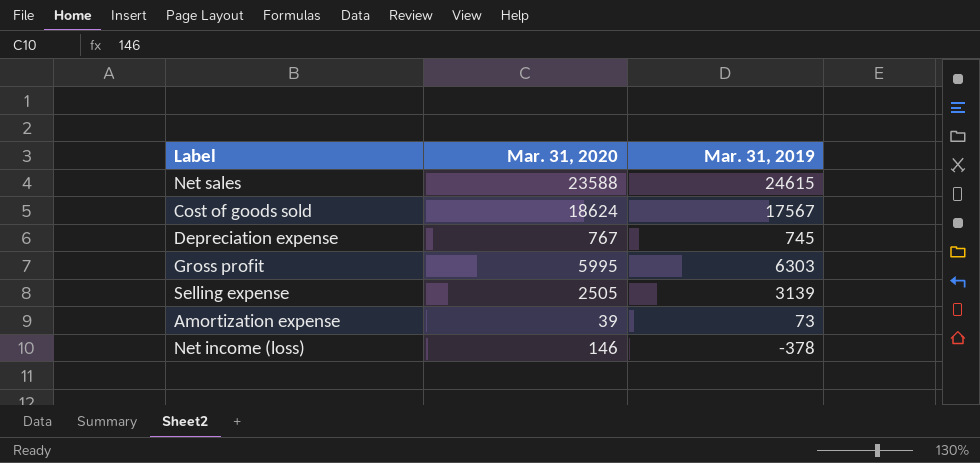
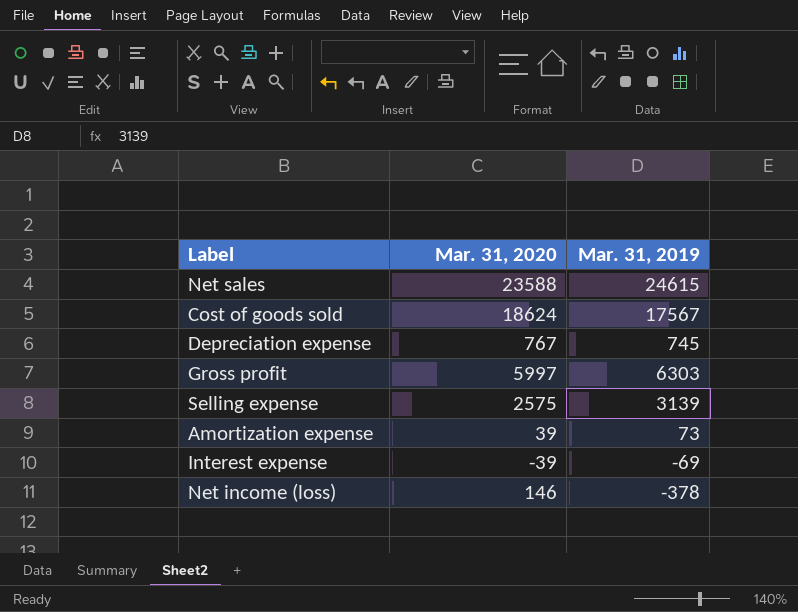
Gross profit | Mar. 31, 2020: 5995 -> 5997
Selling expense | Mar. 31, 2020: 2505 -> 2575
row Interest expense: none -> -39 | -69

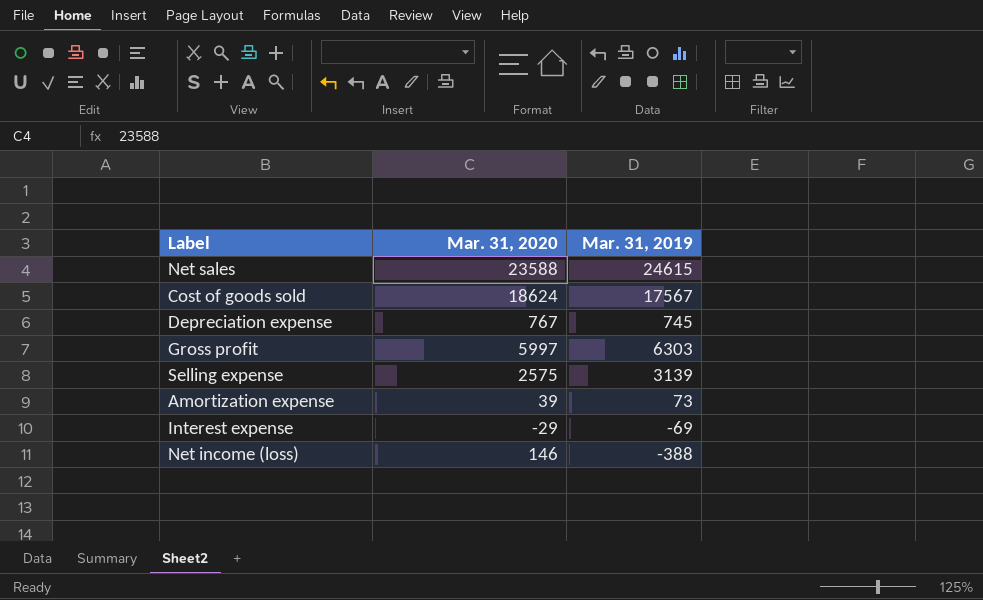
Interest expense | Mar. 31, 2020: -39 -> -29
Net income (loss) | Mar. 31, 2019: -378 -> -388

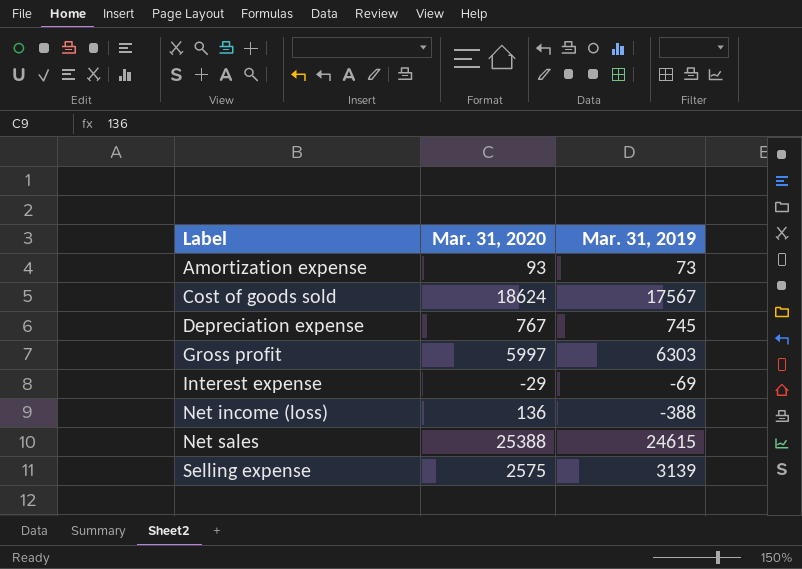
row order: none -> Label ascending
Amortization expense | Mar. 31, 2020: 39 -> 93
Net income (loss) | Mar. 31, 2020: 146 -> 136
Net sales | Mar. 31, 2020: 23588 -> 25388

